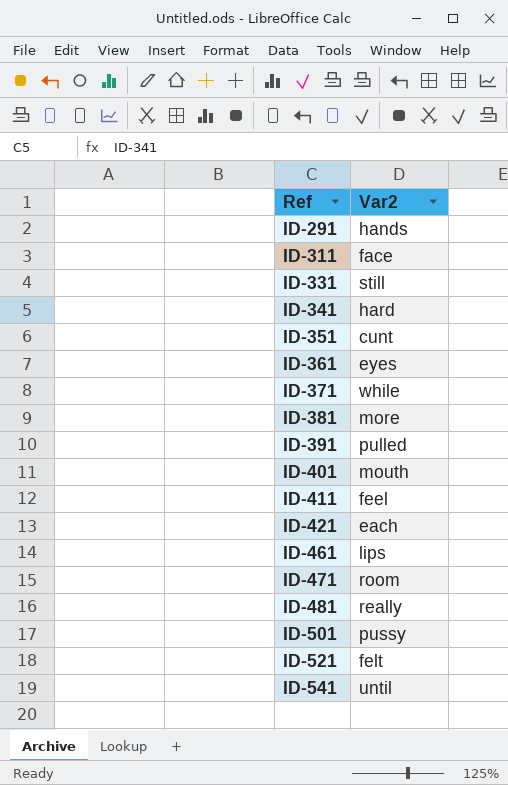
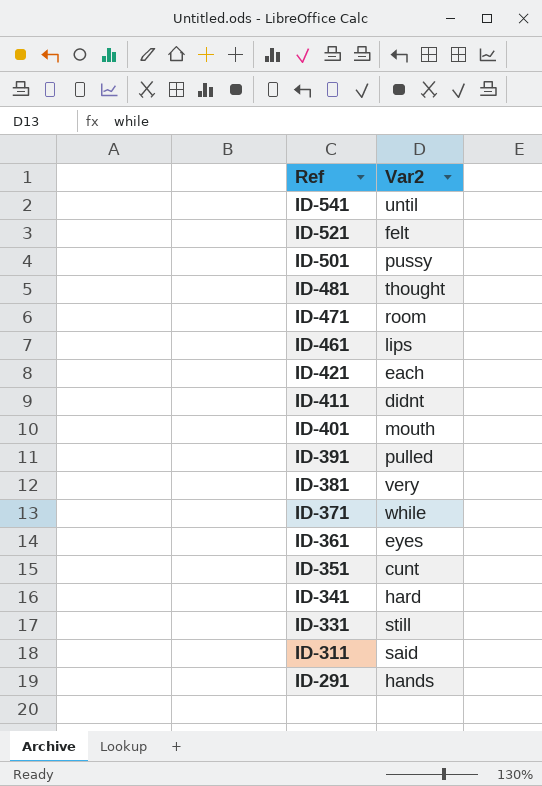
row order: Ref ascending -> Ref descending
ID-481 | Var2: really -> thought
ID-411 | Var2: feel -> didnt
ID-381 | Var2: more -> very
ID-311 | Var2: face -> said

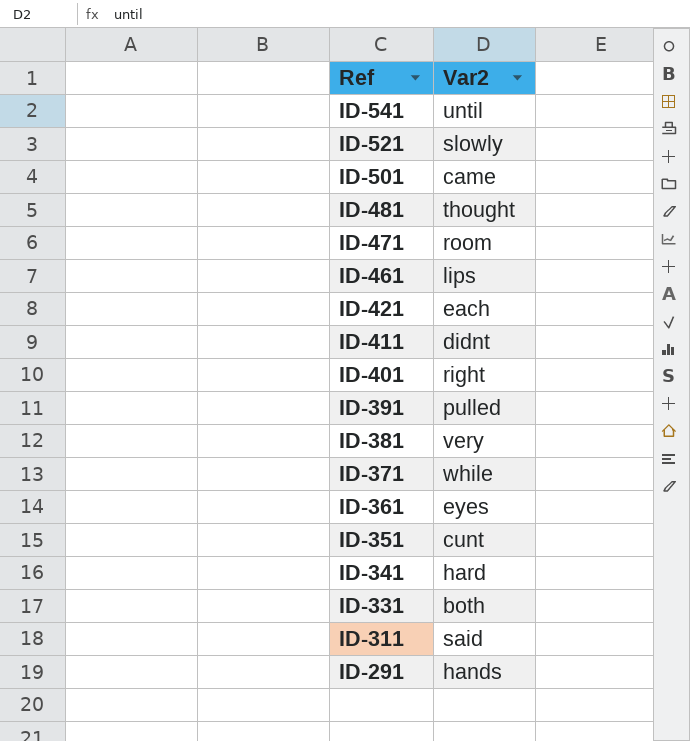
ID-521 | Var2: felt -> slowly
ID-501 | Var2: pussy -> came
ID-401 | Var2: mouth -> right
ID-331 | Var2: still -> both

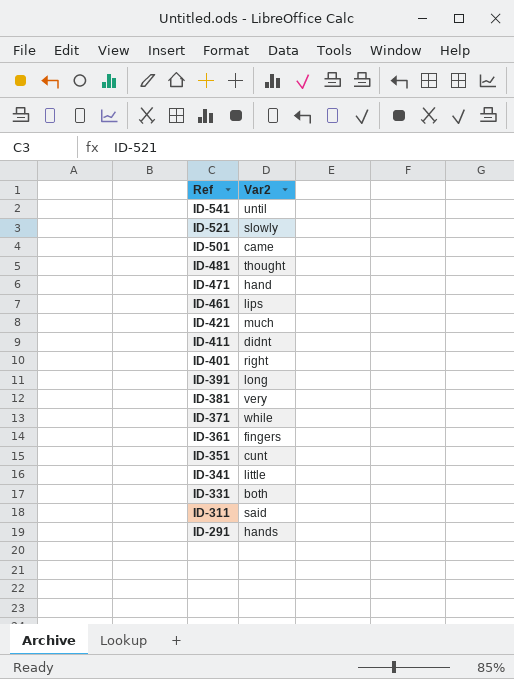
ID-471 | Var2: room -> hand
ID-421 | Var2: each -> much
ID-391 | Var2: pulled -> long
ID-361 | Var2: eyes -> fingers
ID-341 | Var2: hard -> little

